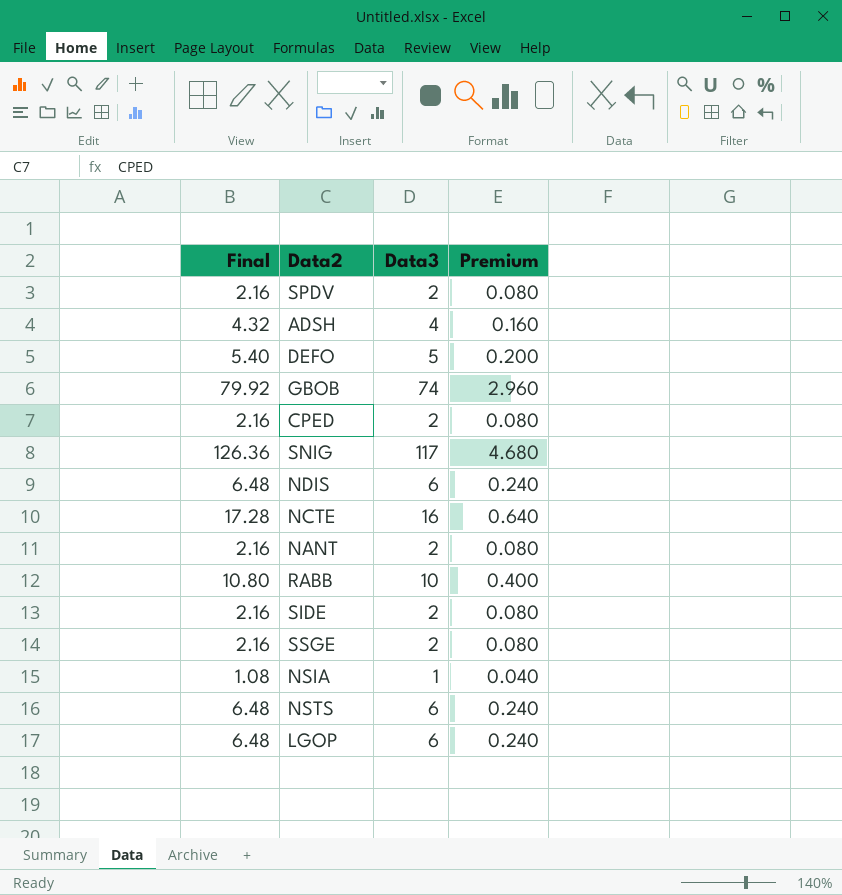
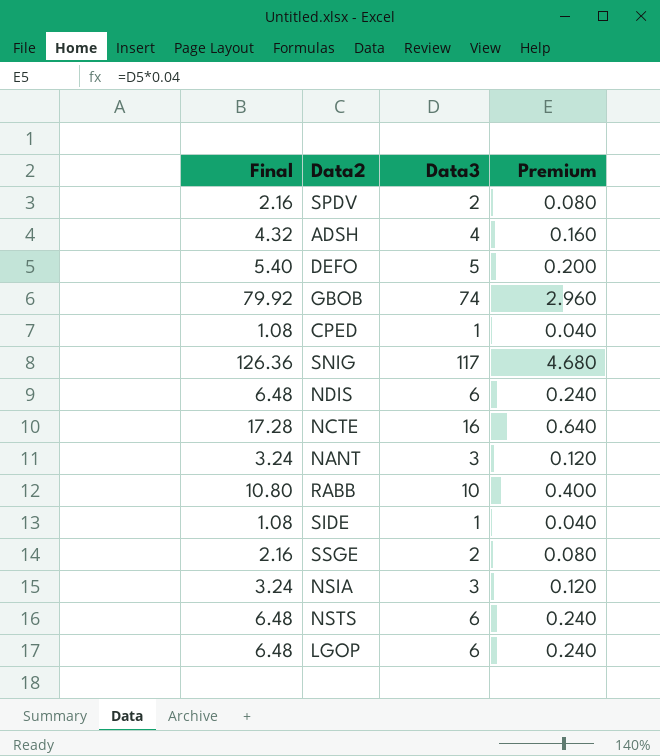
CPED | Final: 2.16 -> 1.08
CPED | Data3: 2 -> 1
CPED | Premium: 0.080 -> 0.040
NANT | Final: 2.16 -> 3.24
NANT | Data3: 2 -> 3
NANT | Premium: 0.080 -> 0.120
SIDE | Final: 2.16 -> 1.08
SIDE | Data3: 2 -> 1
SIDE | Premium: 0.080 -> 0.040
NSIA | Final: 1.08 -> 3.24
NSIA | Data3: 1 -> 3
NSIA | Premium: 0.040 -> 0.120

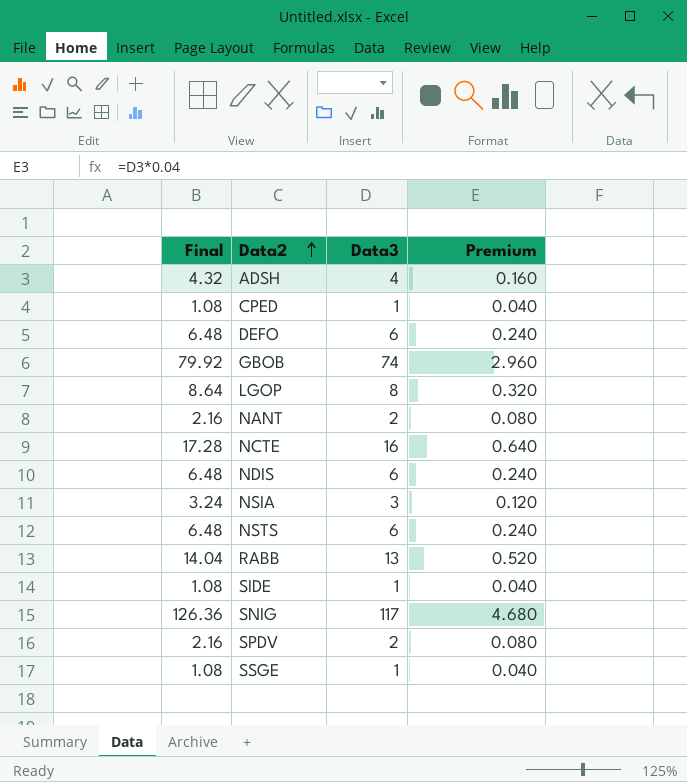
row order: none -> Data2 ascending
DEFO | Final: 5.40 -> 6.48
DEFO | Data3: 5 -> 6
DEFO | Premium: 0.200 -> 0.240
LGOP | Final: 6.48 -> 8.64
LGOP | Data3: 6 -> 8
LGOP | Premium: 0.240 -> 0.320
NANT | Final: 3.24 -> 2.16
NANT | Data3: 3 -> 2
NANT | Premium: 0.120 -> 0.080
RABB | Final: 10.80 -> 14.04
RABB | Data3: 10 -> 13
RABB | Premium: 0.400 -> 0.520
SSGE | Final: 2.16 -> 1.08
SSGE | Data3: 2 -> 1
SSGE | Premium: 0.080 -> 0.040

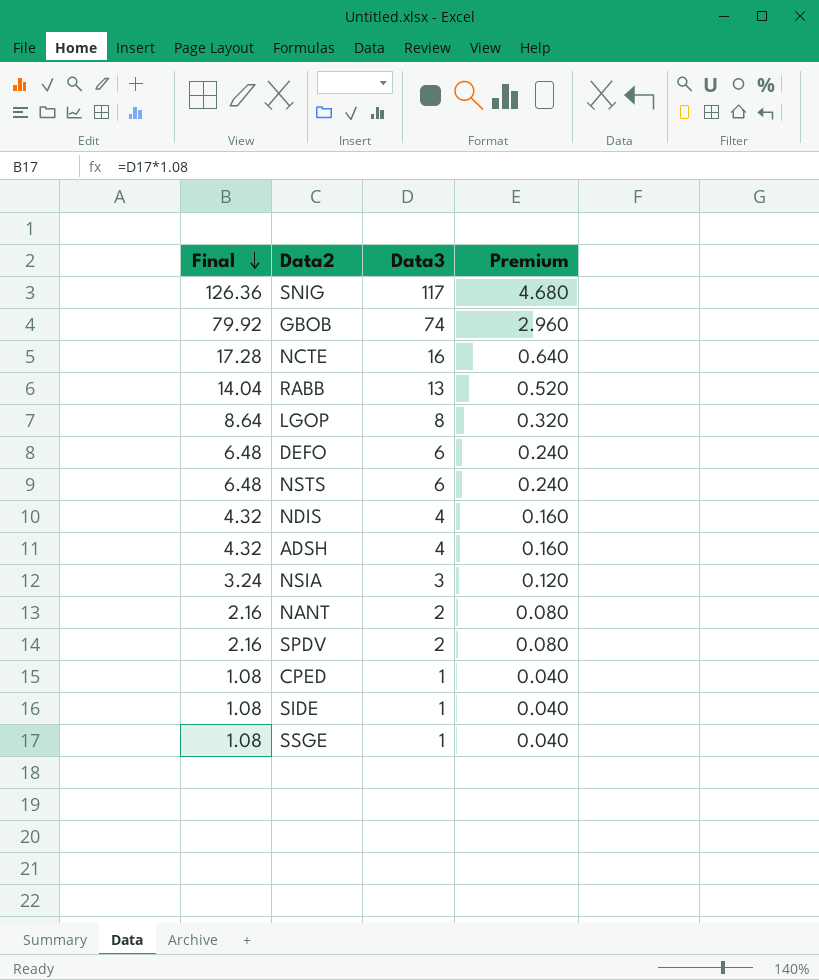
row order: Data2 ascending -> Final descending
NDIS | Final: 6.48 -> 4.32
NDIS | Data3: 6 -> 4
NDIS | Premium: 0.240 -> 0.160

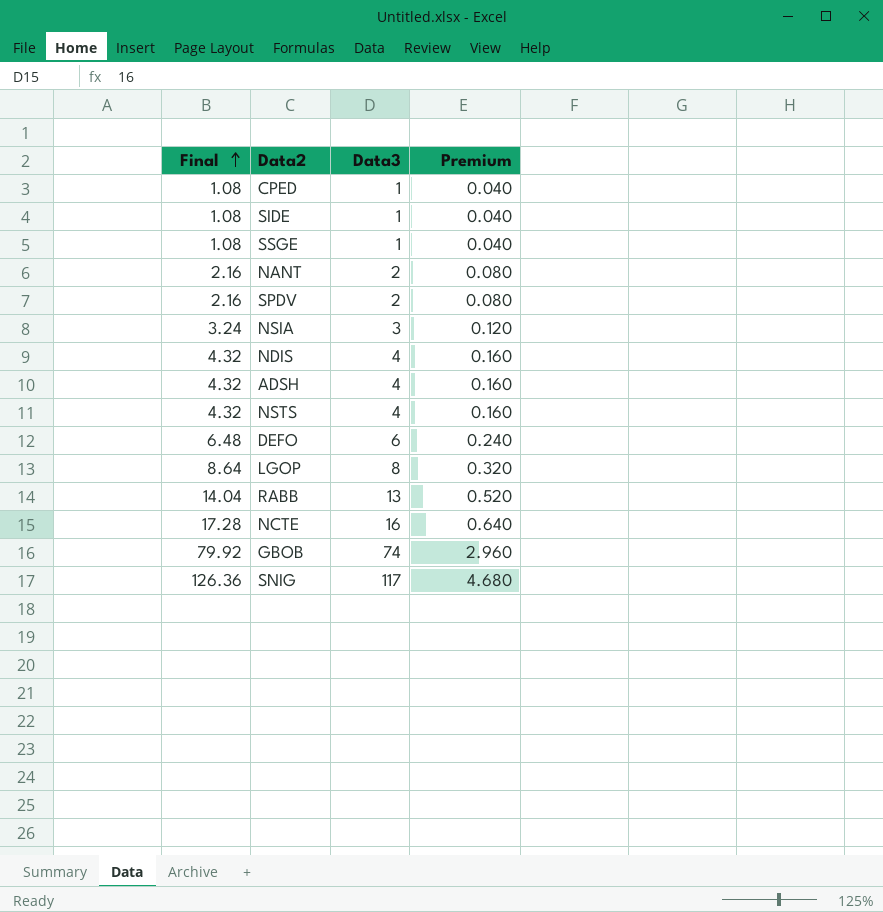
row order: Final descending -> Final ascending
NSTS | Final: 6.48 -> 4.32
NSTS | Data3: 6 -> 4
NSTS | Premium: 0.240 -> 0.160

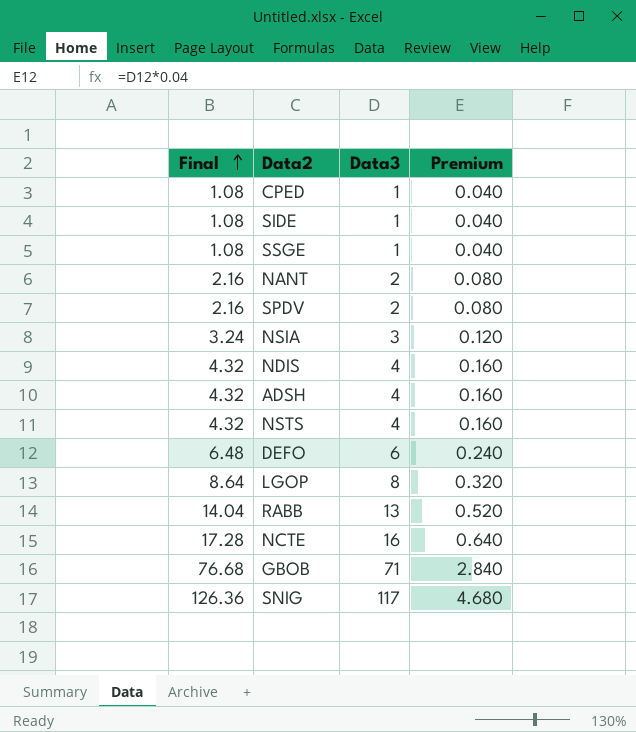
GBOB | Final: 79.92 -> 76.68
GBOB | Data3: 74 -> 71
GBOB | Premium: 2.960 -> 2.840

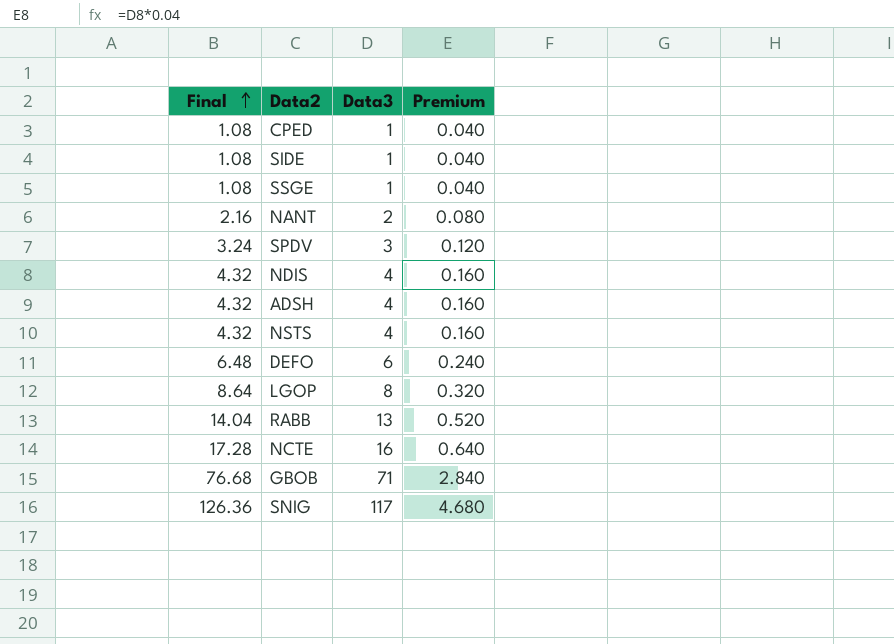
row NSIA: 3.24 | 3 | 0.120 -> none
SPDV | Final: 2.16 -> 3.24
SPDV | Data3: 2 -> 3
SPDV | Premium: 0.080 -> 0.120

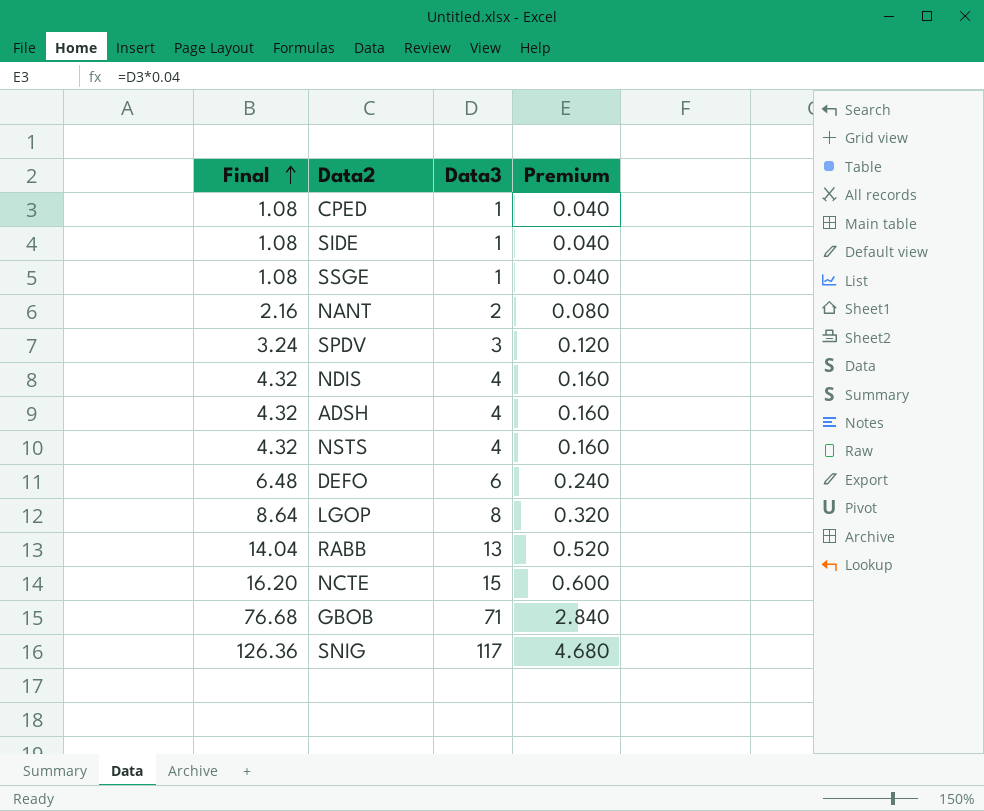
NCTE | Final: 17.28 -> 16.20
NCTE | Data3: 16 -> 15
NCTE | Premium: 0.640 -> 0.600

